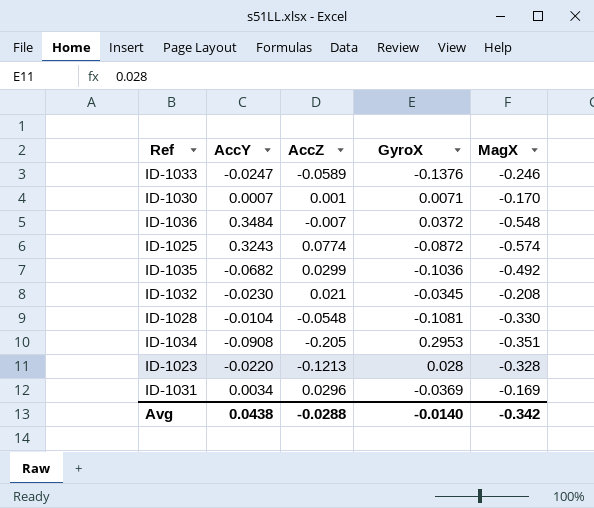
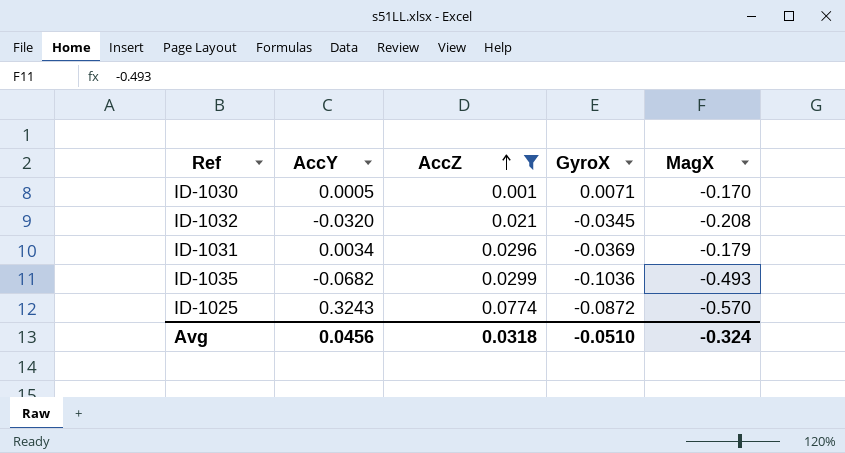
filter: none -> AccZ >= 0.001
row order: none -> AccZ ascending
ID-1030 | AccY: 0.0007 -> 0.0005
ID-1032 | AccY: -0.0230 -> -0.0320
ID-1031 | MagX: -0.169 -> -0.179
ID-1035 | MagX: -0.492 -> -0.493
ID-1025 | MagX: -0.574 -> -0.570
Avg | AccY: 0.0438 -> 0.0456
Avg | AccZ: -0.0288 -> 0.0318
Avg | GyroX: -0.0140 -> -0.0510
Avg | MagX: -0.342 -> -0.324

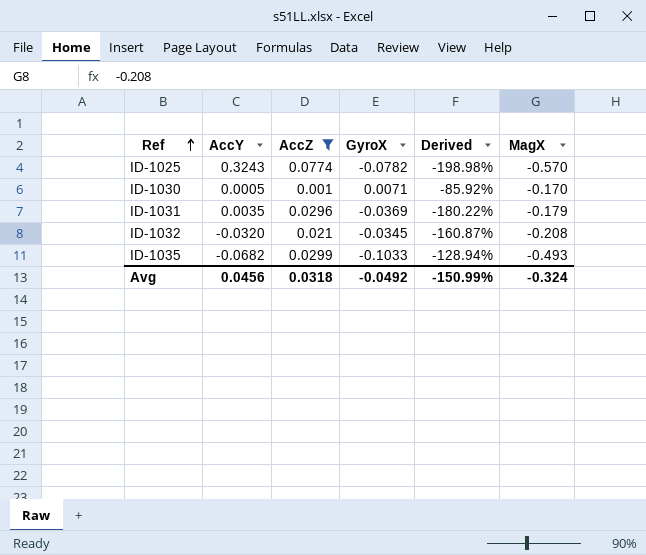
row order: AccZ ascending -> Ref ascending
column Derived | formula: none -> ([AccZ] - [GyroX]) / [GyroX]
ID-1025 | GyroX: -0.0872 -> -0.0782
ID-1031 | AccY: 0.0034 -> 0.0035
ID-1035 | GyroX: -0.1036 -> -0.1033
Avg | GyroX: -0.0510 -> -0.0492

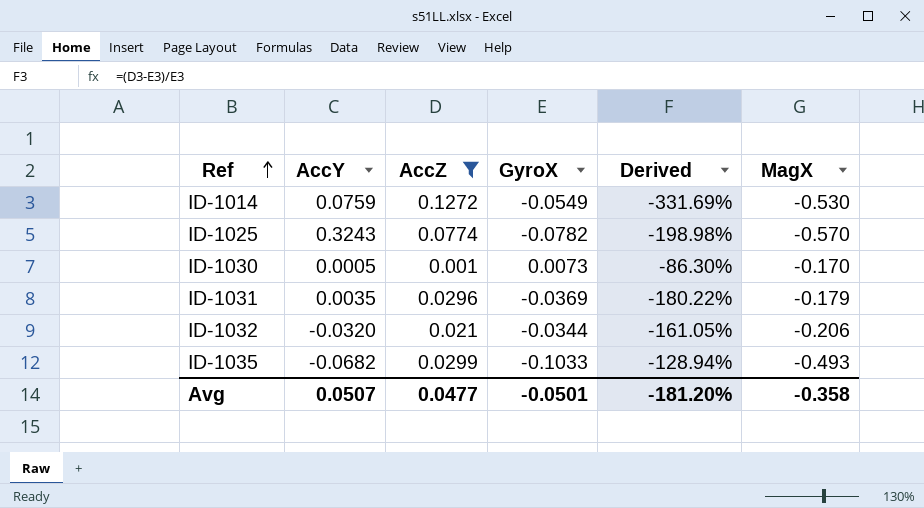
row ID-1014: none -> 0.0759 | 0.1272 | -0.0549 | -331.69% | -0.530
ID-1030 | GyroX: 0.0071 -> 0.0073
ID-1030 | Derived: -85.92% -> -86.30%
ID-1032 | GyroX: -0.0345 -> -0.0344
ID-1032 | Derived: -160.87% -> -161.05%
ID-1032 | MagX: -0.208 -> -0.206
Avg | AccY: 0.0456 -> 0.0507
Avg | AccZ: 0.0318 -> 0.0477
Avg | GyroX: -0.0492 -> -0.0501
Avg | Derived: -150.99% -> -181.20%
Avg | MagX: -0.324 -> -0.358

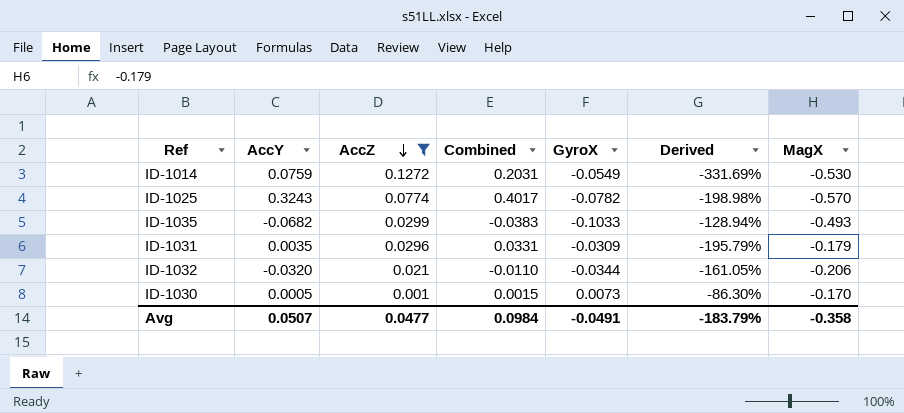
row order: Ref ascending -> AccZ descending
column Combined | formula: none -> [AccY] + [AccZ]
ID-1031 | GyroX: -0.0369 -> -0.0309
ID-1031 | Derived: -180.22% -> -195.79%
Avg | GyroX: -0.0501 -> -0.0491
Avg | Derived: -181.20% -> -183.79%

